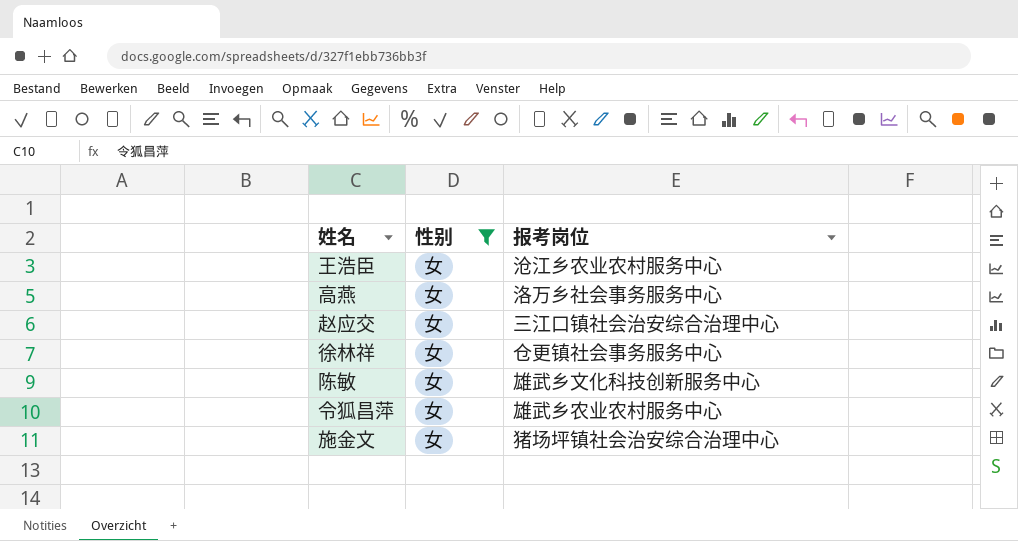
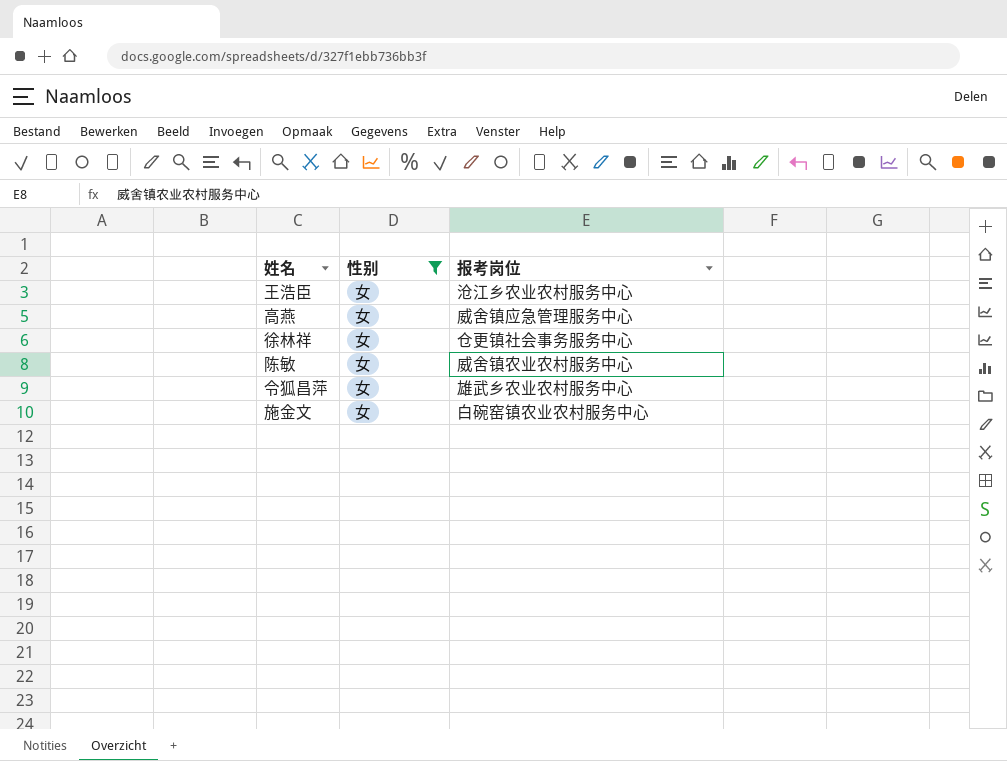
row 赵应交: 女 | 三江口镇社会治安综合治理中心 -> none
高燕 | 报考岗位: 洛万乡社会事务服务中心 -> 威舍镇应急管理服务中心
陈敏 | 报考岗位: 雄武乡文化科技创新服务中心 -> 威舍镇农业农村服务中心
施金文 | 报考岗位: 猪场坪镇社会治安综合治理中心 -> 白碗窑镇农业农村服务中心

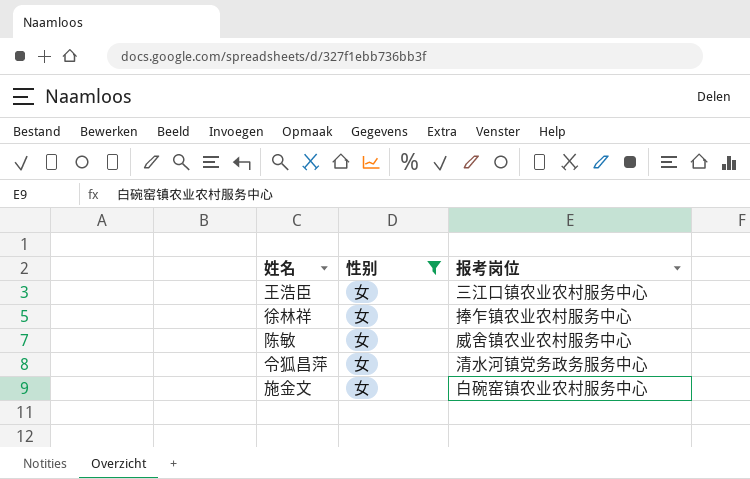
row 高燕: 女 | 威舍镇应急管理服务中心 -> none
王浩臣 | 报考岗位: 沧江乡农业农村服务中心 -> 三江口镇农业农村服务中心
徐林祥 | 报考岗位: 仓更镇社会事务服务中心 -> 捧乍镇农业农村服务中心
令狐昌萍 | 报考岗位: 雄武乡农业农村服务中心 -> 清水河镇党务政务服务中心

